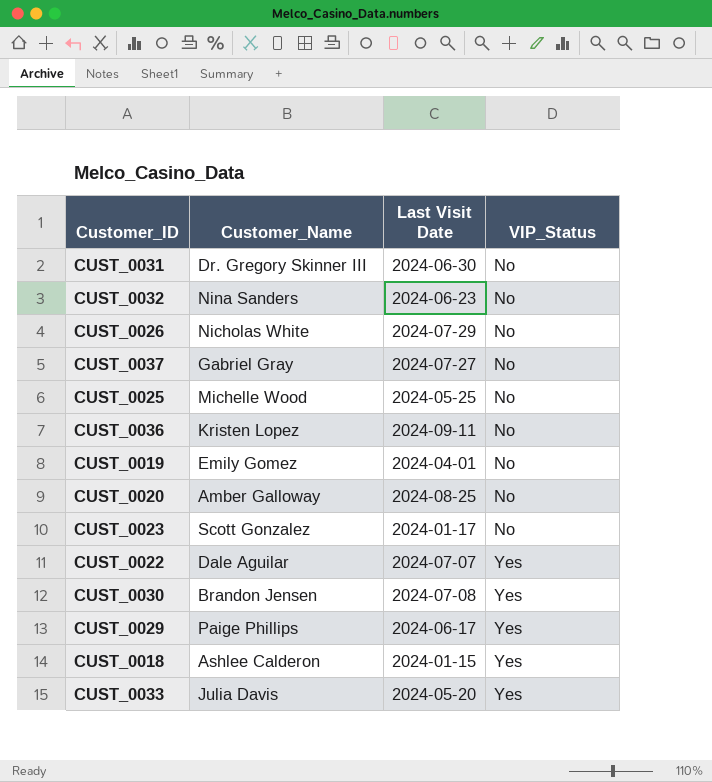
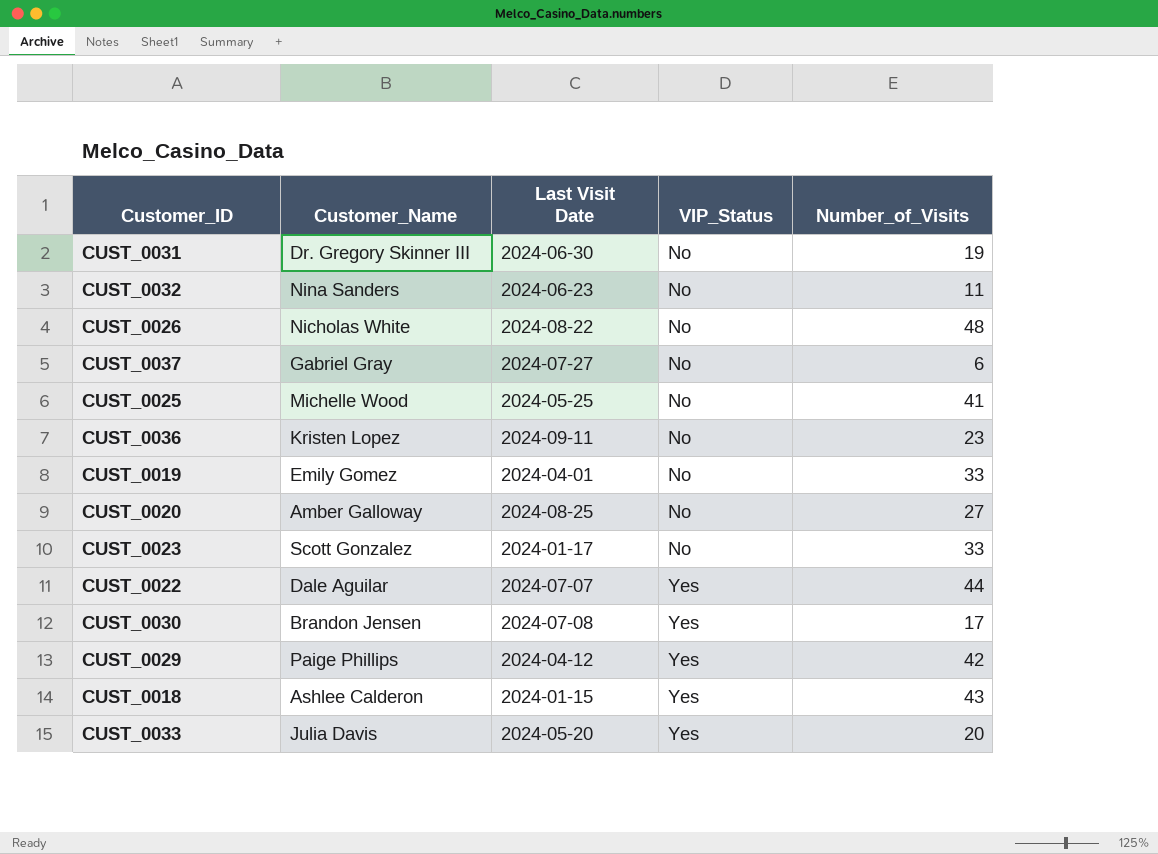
column Number_of_Visits | position: none -> 5
CUST_0026 | Last Visit Date: 2024-07-29 -> 2024-08-22
CUST_0029 | Last Visit Date: 2024-06-17 -> 2024-04-12

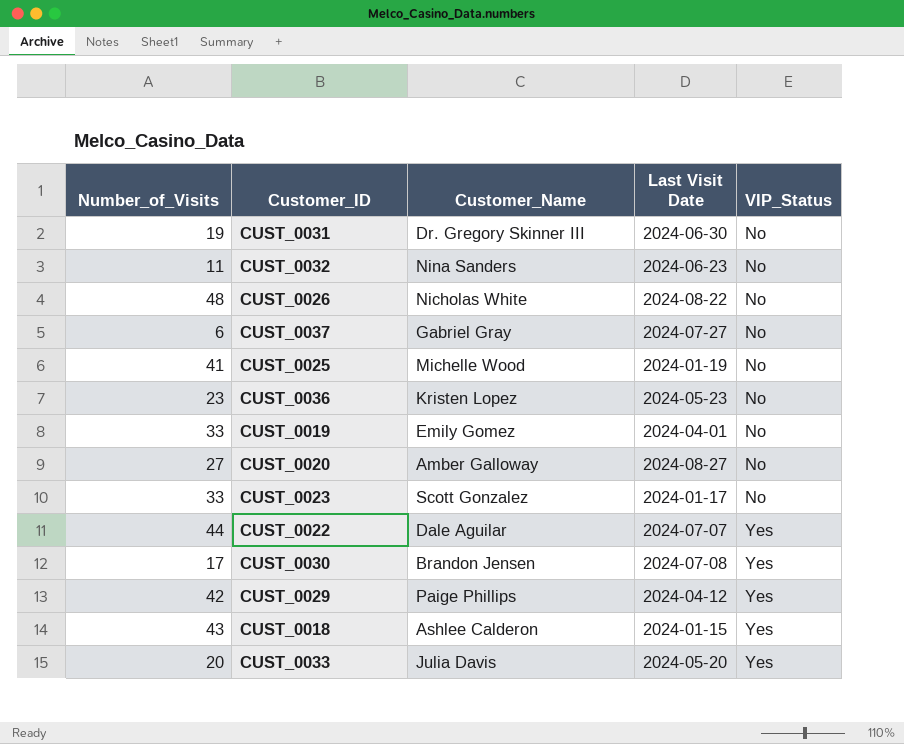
column Number_of_Visits | position: 5 -> 1
CUST_0025 | Last Visit Date: 2024-05-25 -> 2024-01-19
CUST_0036 | Last Visit Date: 2024-09-11 -> 2024-05-23
CUST_0020 | Last Visit Date: 2024-08-25 -> 2024-08-27

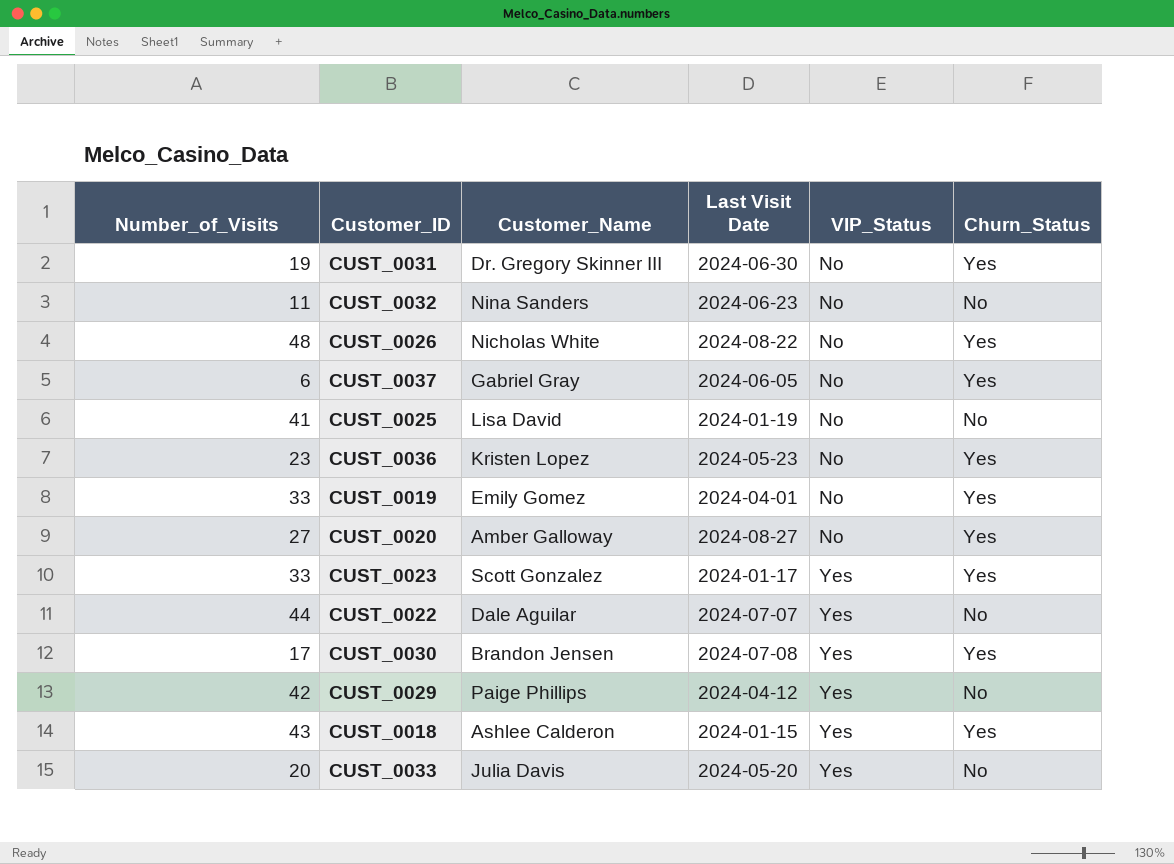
column Churn_Status | position: none -> 6
CUST_0037 | Last Visit Date: 2024-07-27 -> 2024-06-05
CUST_0025 | Customer_Name: Michelle Wood -> Lisa David
CUST_0023 | VIP_Status: No -> Yes

